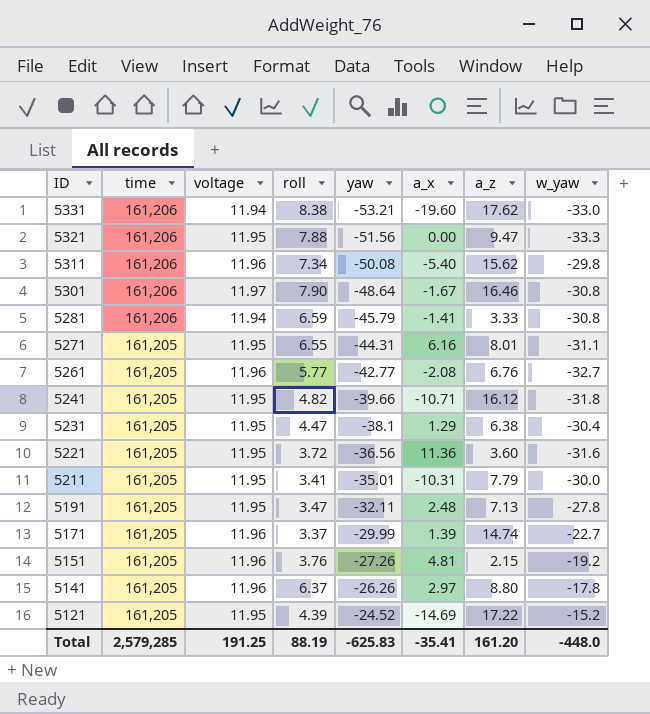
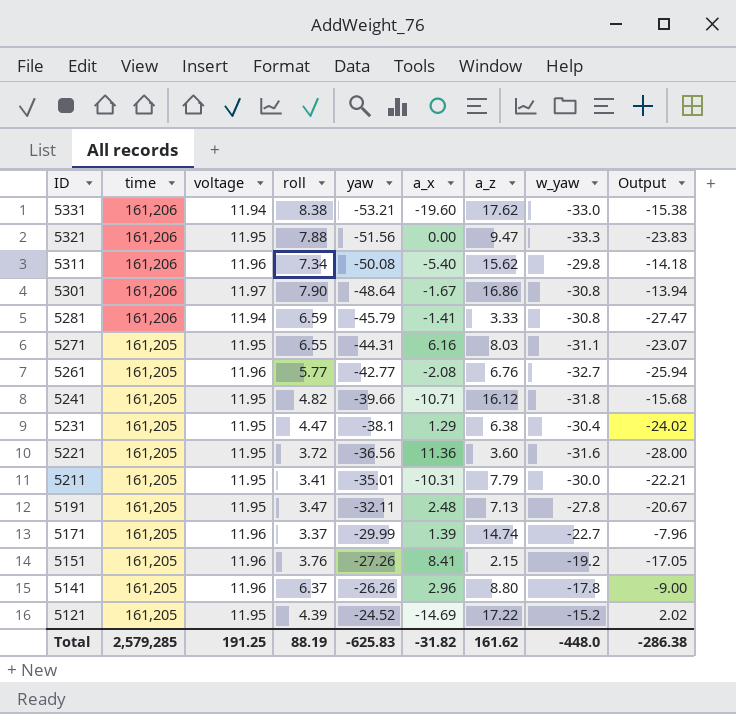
column Output | formula: none -> [a_z] + [w_yaw]
5301 | a_z: 16.46 -> 16.86
5271 | a_z: 8.01 -> 8.03
5151 | a_x: 4.81 -> 8.41
5141 | a_x: 2.97 -> 2.96
Total | a_x: -35.41 -> -31.82
Total | a_z: 161.20 -> 161.62

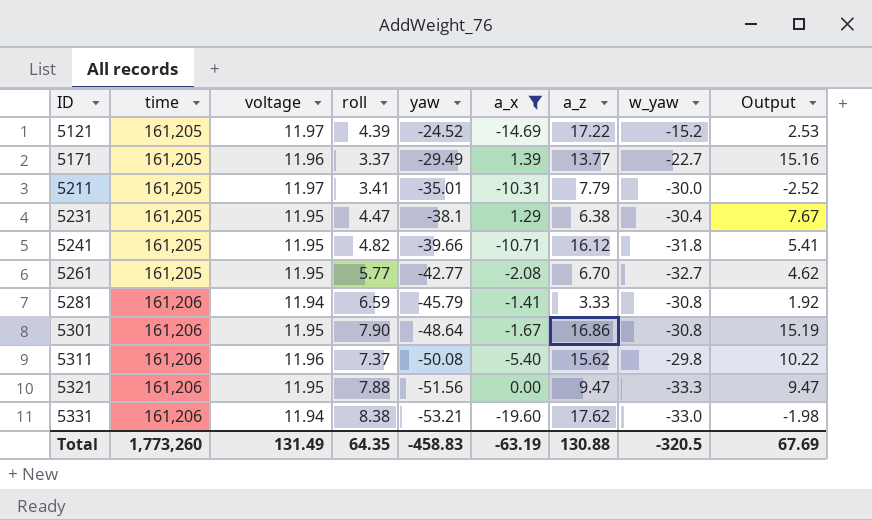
filter: none -> a_x <= 1.39
row order: ID descending -> ID ascending
column Output | formula: [a_z] + [w_yaw] -> [a_x] + [a_z]
5121 | voltage: 11.95 -> 11.97
5171 | yaw: -29.99 -> -29.49
5171 | a_z: 14.74 -> 13.77
5211 | voltage: 11.95 -> 11.97
5261 | voltage: 11.96 -> 11.95
5261 | a_z: 6.76 -> 6.70
5301 | voltage: 11.97 -> 11.95
5311 | roll: 7.34 -> 7.37
Total | time: 2,579,285 -> 1,773,260
Total | voltage: 191.25 -> 131.49
Total | roll: 88.19 -> 64.35
Total | yaw: -625.83 -> -458.83
Total | a_x: -31.82 -> -63.19
Total | a_z: 161.62 -> 130.88
Total | w_yaw: -448.0 -> -320.5
Total | Output: -286.38 -> 67.69

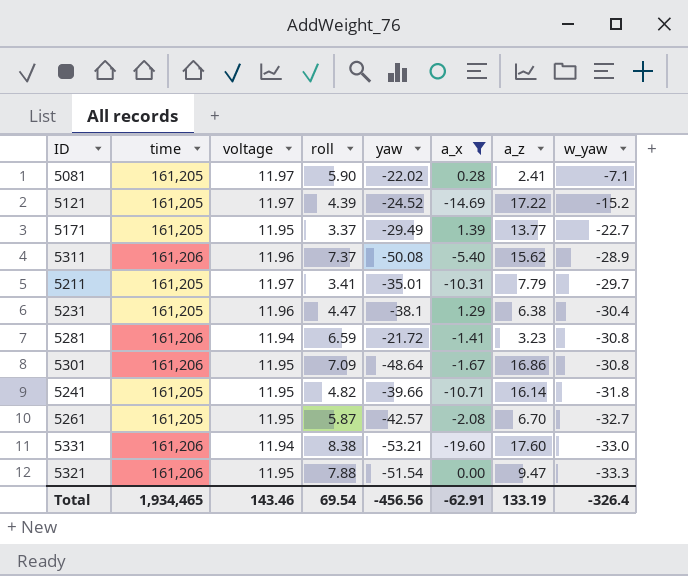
row order: ID ascending -> w_yaw descending
column Output | formula: [a_x] + [a_z] -> none
row 5081: none -> 161,205 | 11.97 | 5.90 | -22.02 | 0.28 | 2.41 | -7.1
5171 | voltage: 11.96 -> 11.95
5311 | w_yaw: -29.8 -> -28.9
5211 | w_yaw: -30.0 -> -29.7
5231 | voltage: 11.95 -> 11.96
5281 | yaw: -45.79 -> -21.72
5281 | a_z: 3.33 -> 3.23
5301 | roll: 7.90 -> 7.09
5241 | a_z: 16.12 -> 16.14
5261 | roll: 5.77 -> 5.87
5261 | yaw: -42.77 -> -42.57
5331 | a_z: 17.62 -> 17.60
5321 | yaw: -51.56 -> -51.54
Total | time: 1,773,260 -> 1,934,465
Total | voltage: 131.49 -> 143.46
Total | roll: 64.35 -> 69.54
Total | yaw: -458.83 -> -456.56
Total | a_x: -63.19 -> -62.91
Total | a_z: 130.88 -> 133.19
Total | w_yaw: -320.5 -> -326.4

